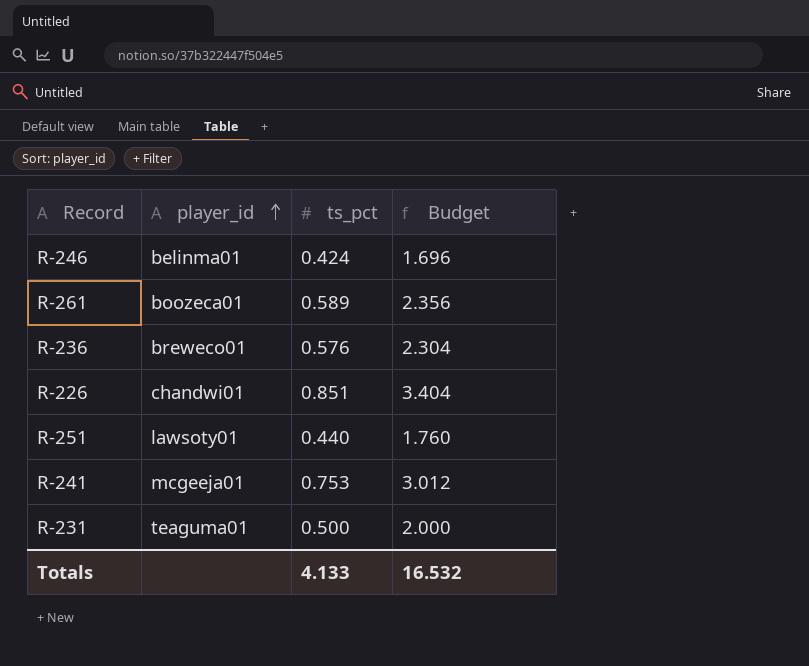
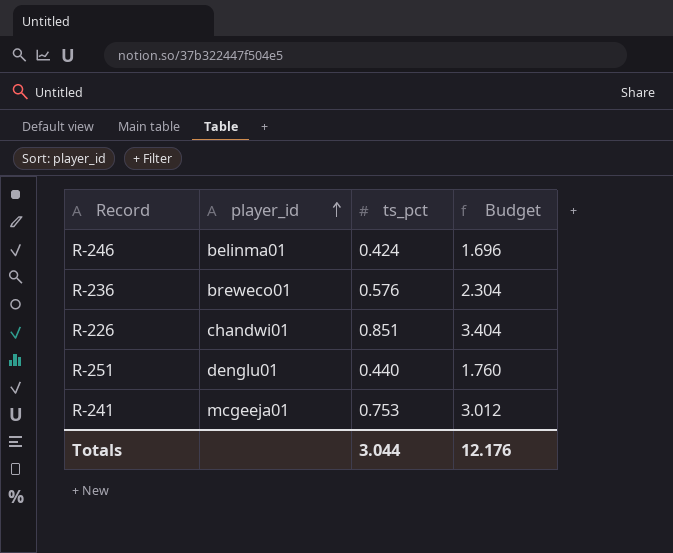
row R-261: boozeca01 | 0.589 | 2.356 -> none
row R-231: teaguma01 | 0.500 | 2.000 -> none
R-251 | player_id: lawsoty01 -> denglu01
Totals | ts_pct: 4.133 -> 3.044
Totals | Budget: 16.532 -> 12.176

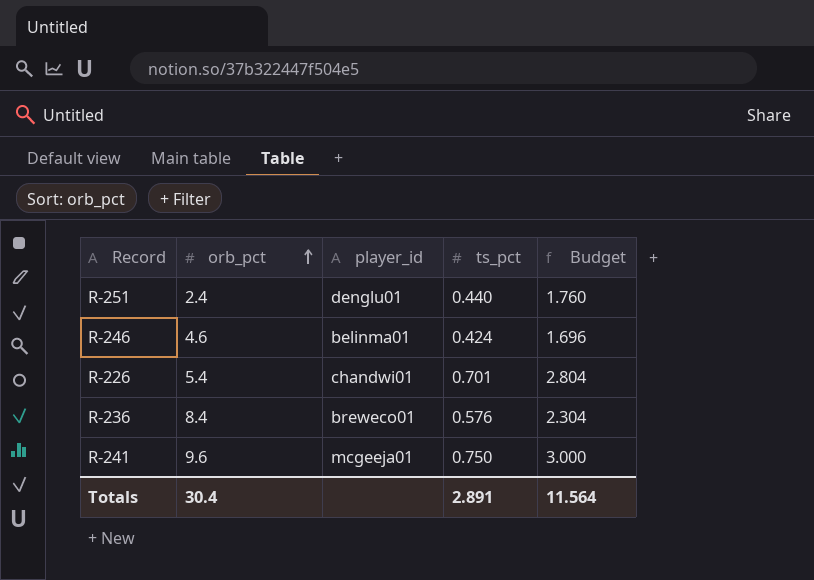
row order: player_id ascending -> orb_pct ascending
column orb_pct | position: none -> 2
R-226 | ts_pct: 0.851 -> 0.701
R-226 | Budget: 3.404 -> 2.804
R-241 | ts_pct: 0.753 -> 0.750
R-241 | Budget: 3.012 -> 3.000
Totals | ts_pct: 3.044 -> 2.891
Totals | Budget: 12.176 -> 11.564

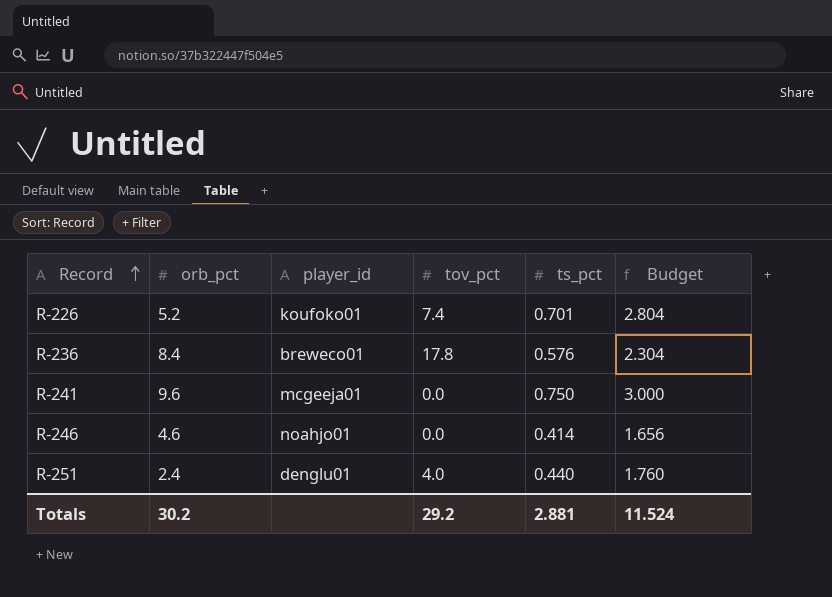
row order: orb_pct ascending -> Record ascending
column tov_pct | position: none -> 4
R-226 | orb_pct: 5.4 -> 5.2
R-226 | player_id: chandwi01 -> koufoko01
R-246 | player_id: belinma01 -> noahjo01
R-246 | ts_pct: 0.424 -> 0.414
R-246 | Budget: 1.696 -> 1.656
Totals | orb_pct: 30.4 -> 30.2
Totals | ts_pct: 2.891 -> 2.881
Totals | Budget: 11.564 -> 11.524

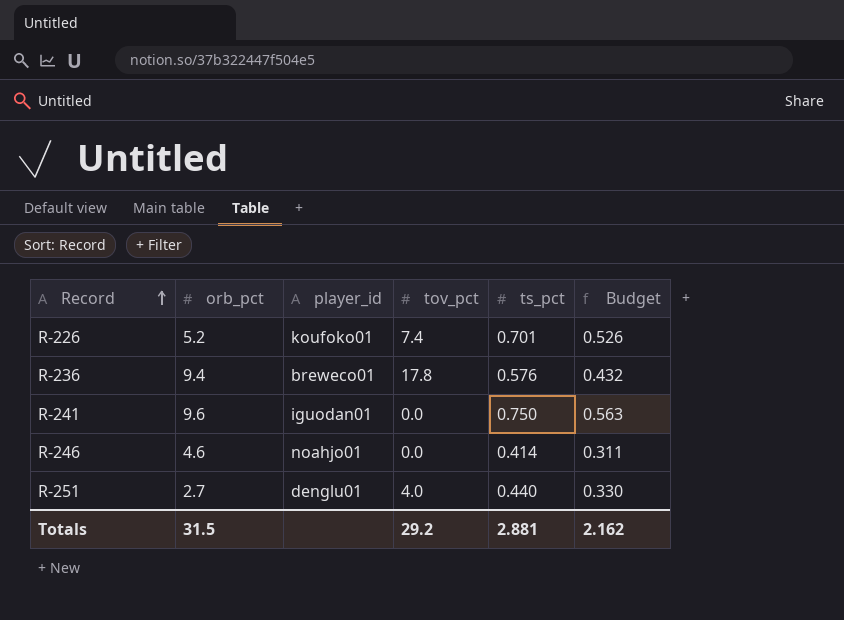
column Budget | formula: [ts_pct] * 4 -> [ts_pct] * 0.75
R-236 | orb_pct: 8.4 -> 9.4
R-241 | player_id: mcgeeja01 -> iguodan01
R-251 | orb_pct: 2.4 -> 2.7
Totals | orb_pct: 30.2 -> 31.5
Totals | Budget: 11.524 -> 2.162

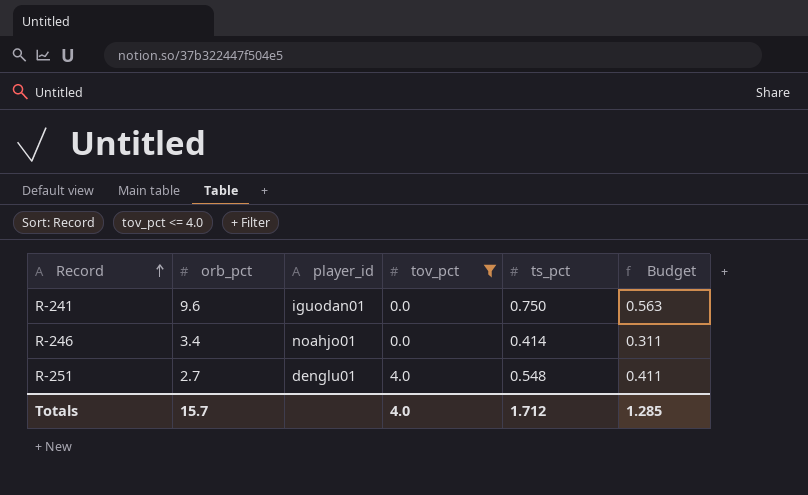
filter: none -> tov_pct <= 4.0
R-246 | orb_pct: 4.6 -> 3.4
R-251 | ts_pct: 0.440 -> 0.548
R-251 | Budget: 0.330 -> 0.411
Totals | orb_pct: 31.5 -> 15.7
Totals | tov_pct: 29.2 -> 4.0
Totals | ts_pct: 2.881 -> 1.712
Totals | Budget: 2.162 -> 1.285

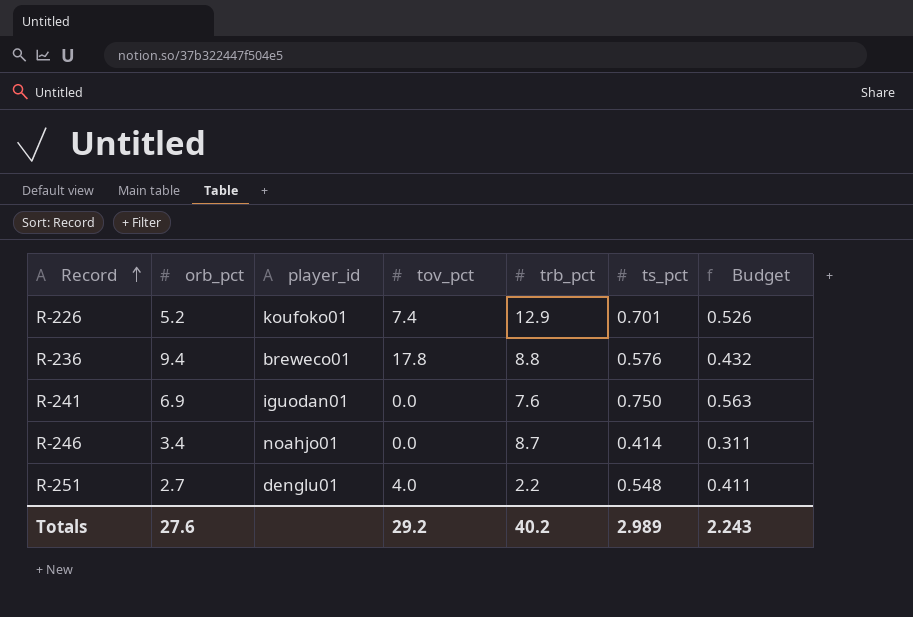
filter: tov_pct <= 4.0 -> none
column trb_pct | position: none -> 5
R-241 | orb_pct: 9.6 -> 6.9
Totals | orb_pct: 15.7 -> 27.6
Totals | tov_pct: 4.0 -> 29.2
Totals | ts_pct: 1.712 -> 2.989
Totals | Budget: 1.285 -> 2.243

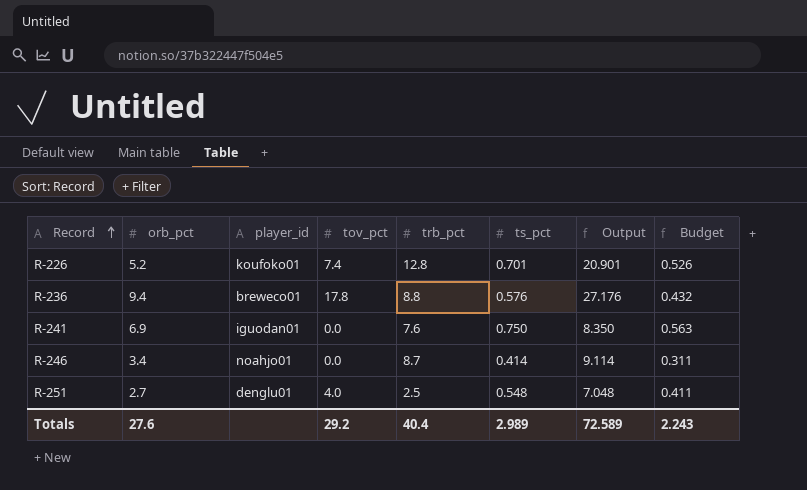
column Output | formula: none -> [tov_pct] + [trb_pct] + [ts_pct]
R-226 | trb_pct: 12.9 -> 12.8
R-251 | trb_pct: 2.2 -> 2.5
Totals | trb_pct: 40.2 -> 40.4

